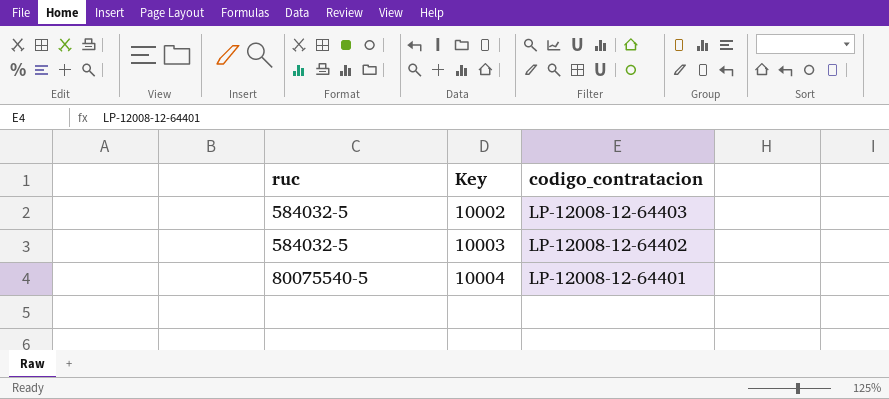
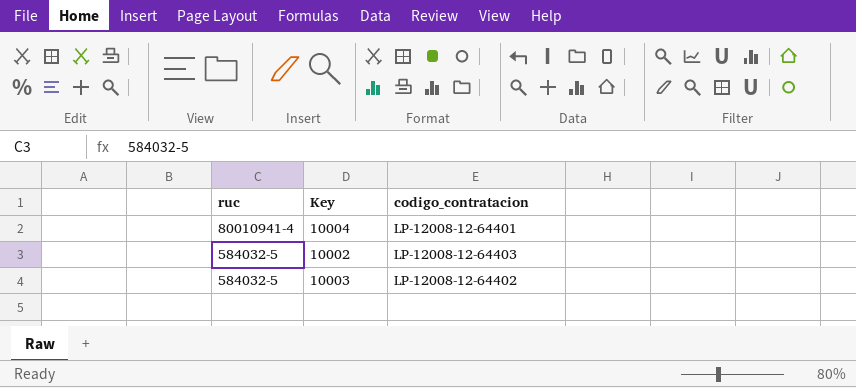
row order: ruc ascending -> ruc descending
10004 | ruc: 80075540-5 -> 80010941-4

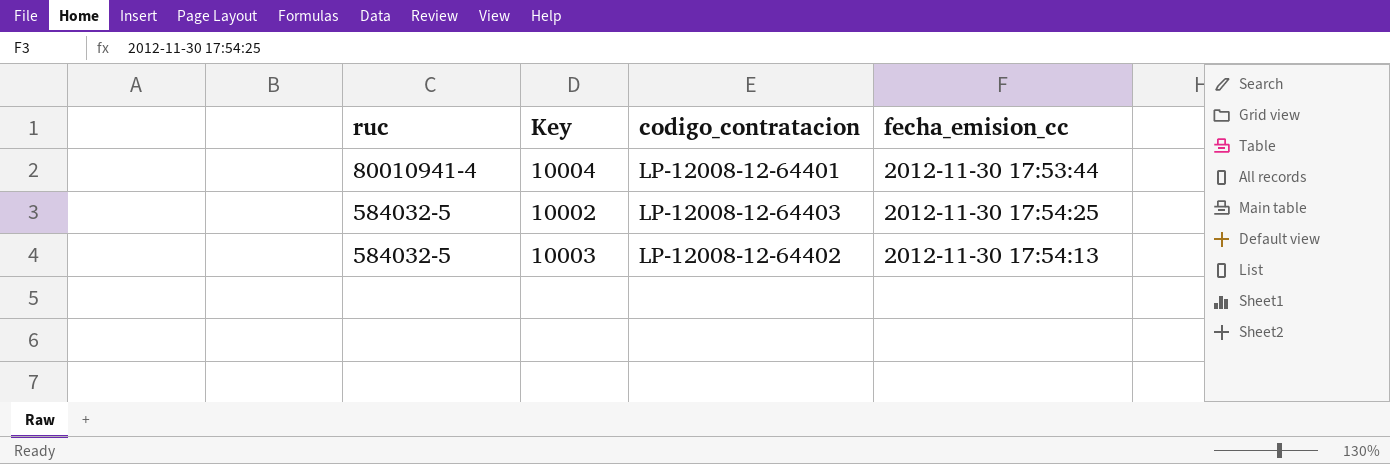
column fecha_emision_cc | position: none -> 4

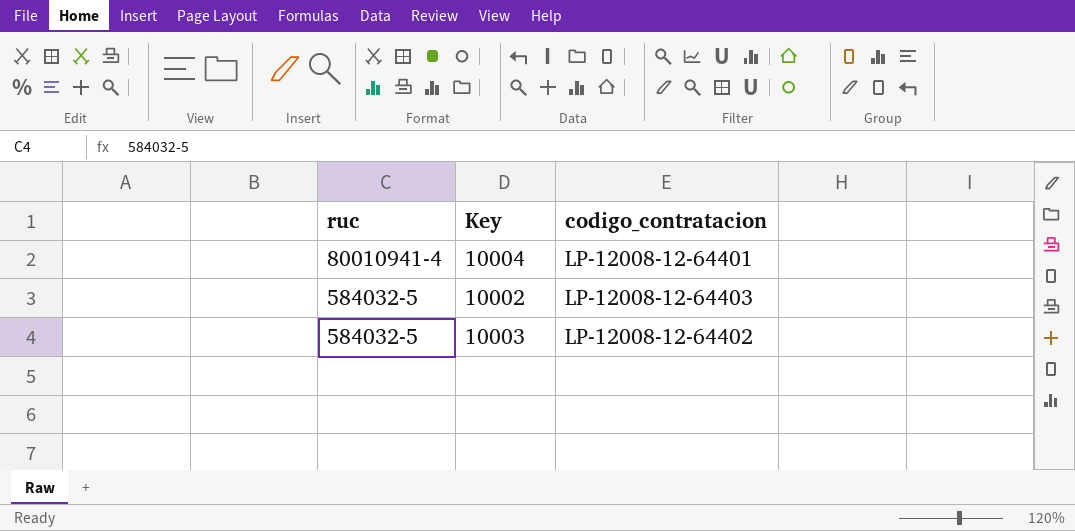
column fecha_emision_cc | position: 4 -> none

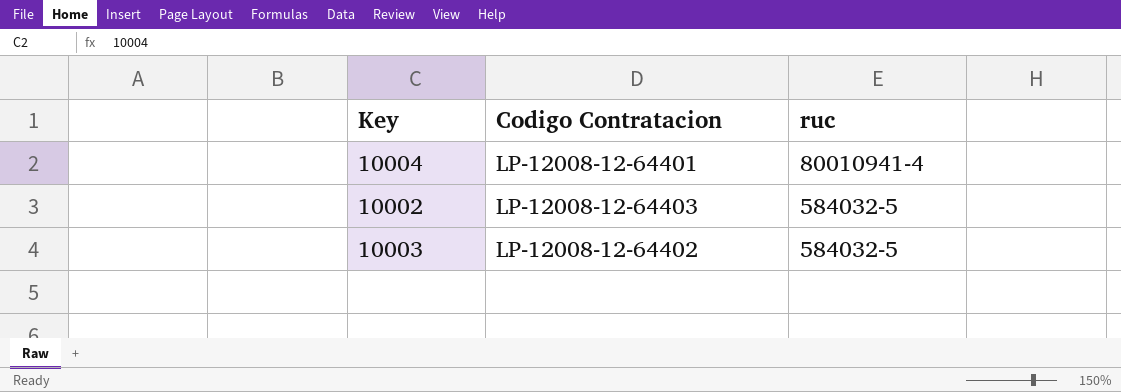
column name: codigo_contratacion -> Codigo Contratacion
column ruc | position: 1 -> 3

